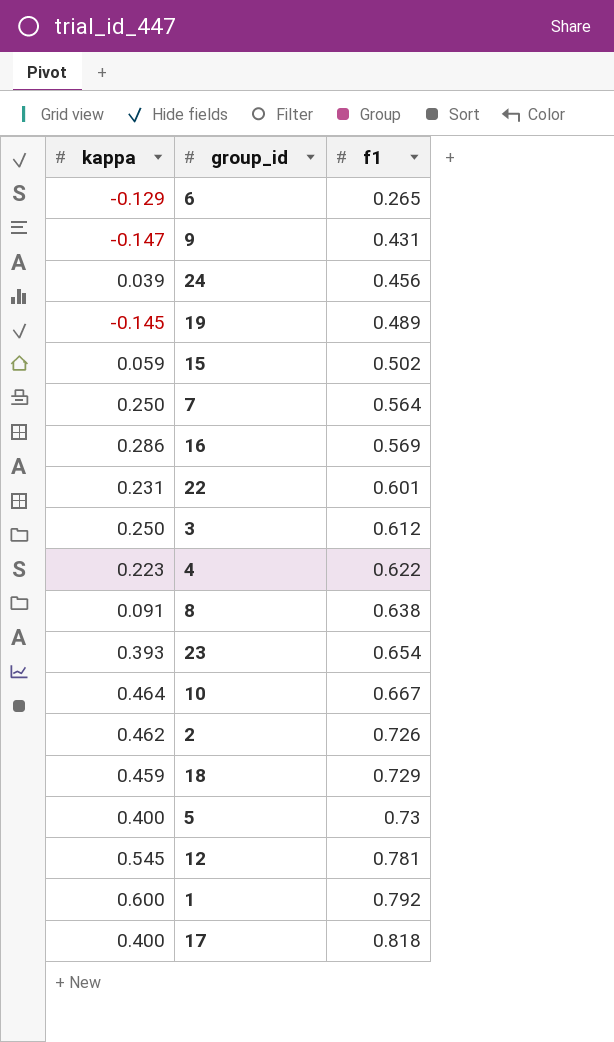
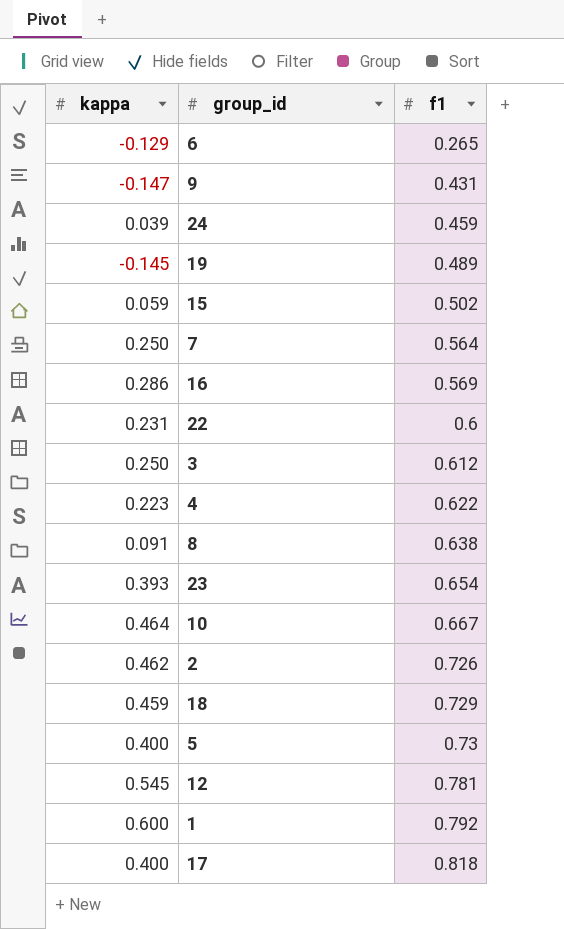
24 | f1: 0.456 -> 0.459
22 | f1: 0.601 -> 0.6

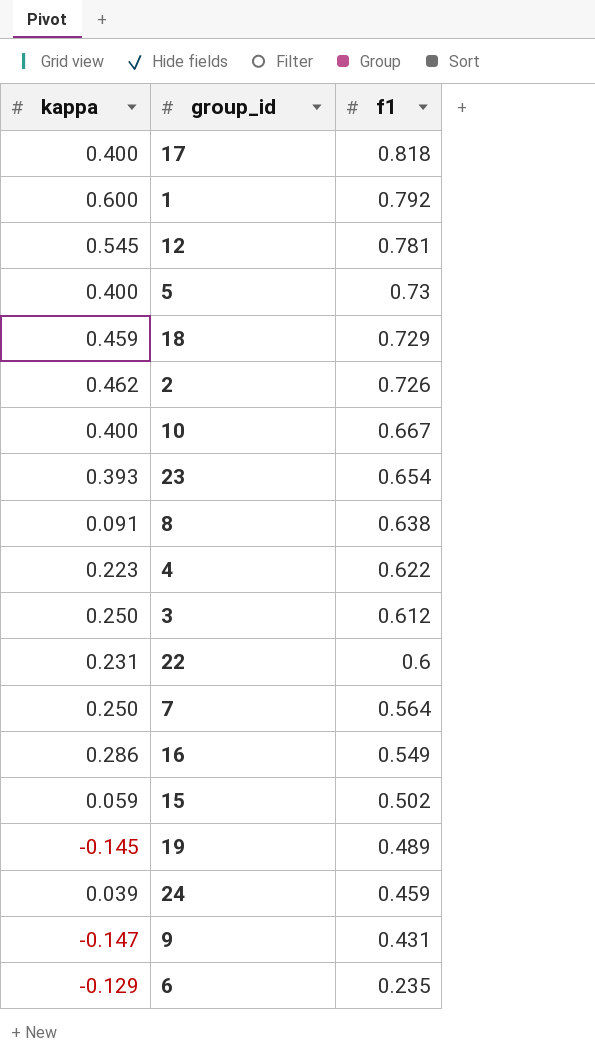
row order: f1 ascending -> f1 descending
10 | kappa: 0.464 -> 0.400
16 | f1: 0.569 -> 0.549
6 | f1: 0.265 -> 0.235

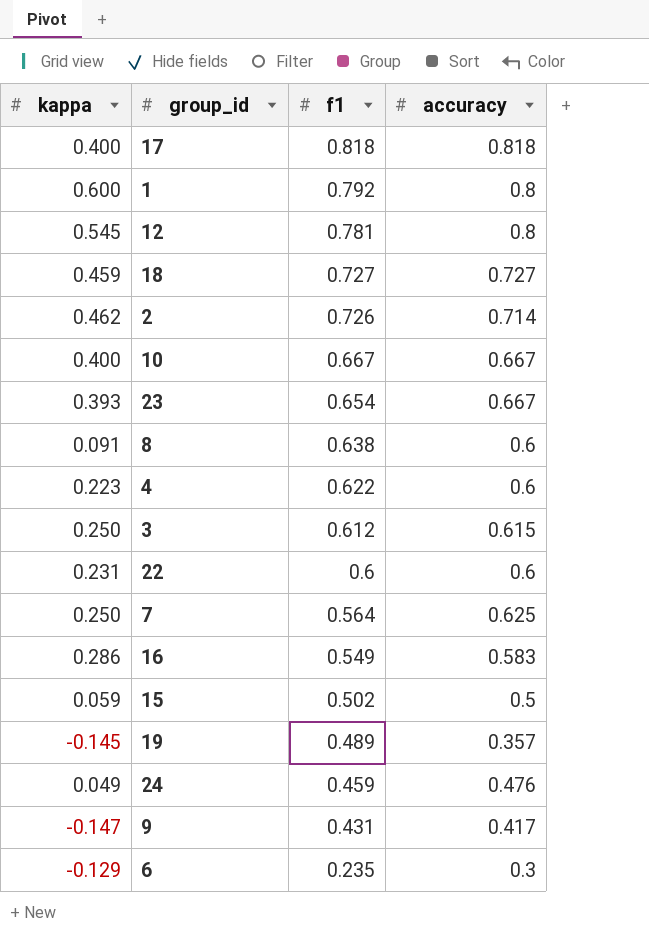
column accuracy | position: none -> 4
row 5: 0.400 | 0.73 -> none
18 | f1: 0.729 -> 0.727
24 | kappa: 0.039 -> 0.049

